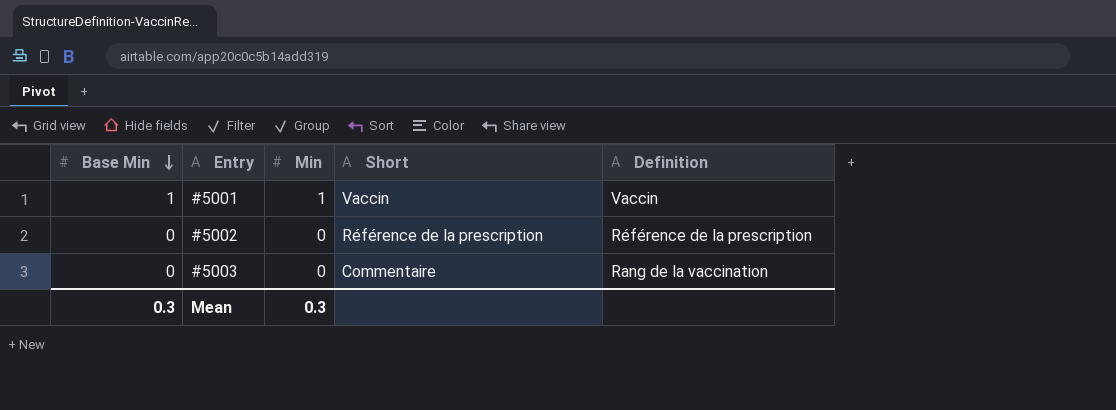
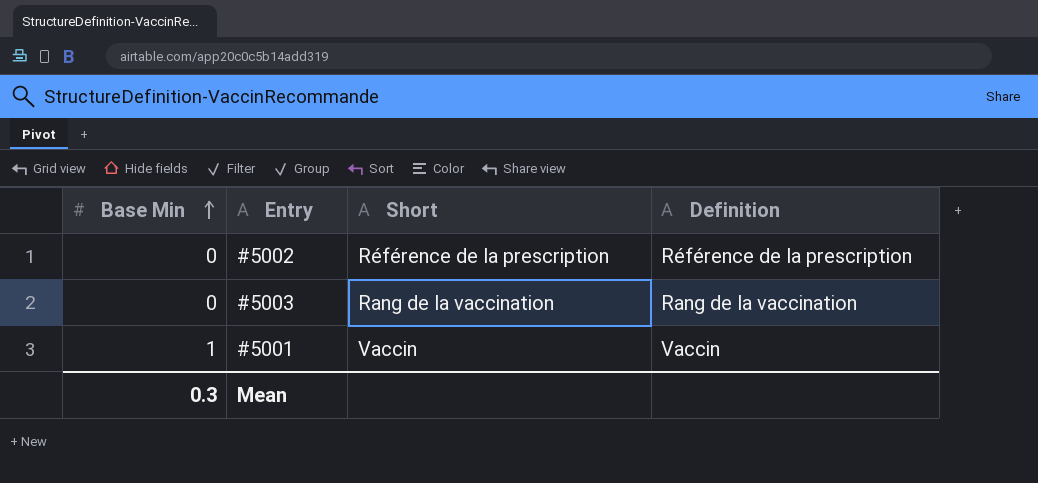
row order: Base Min descending -> Base Min ascending
column Min | position: 3 -> none
#5003 | Short: Commentaire -> Rang de la vaccination

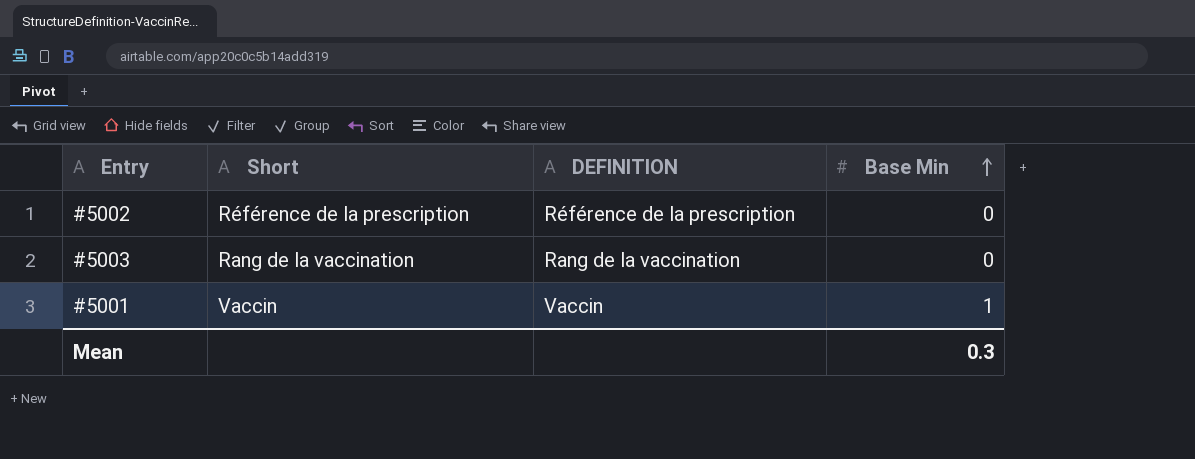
column name: Definition -> DEFINITION
column Base Min | position: 1 -> 4

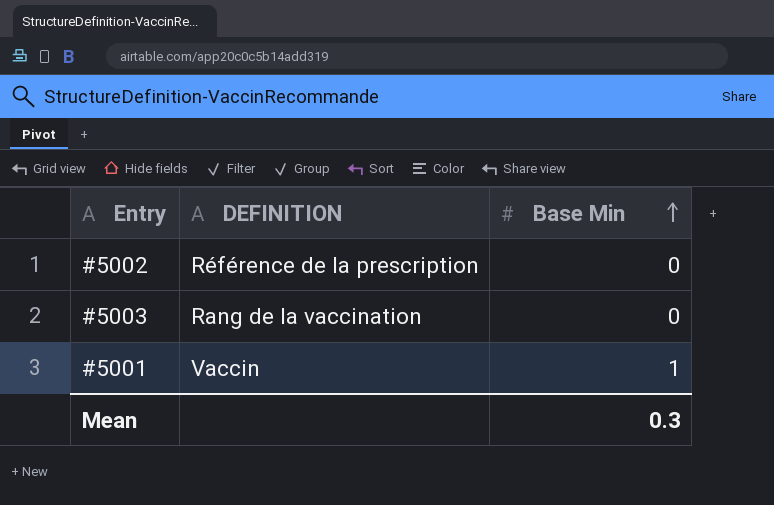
column Short | position: 2 -> none

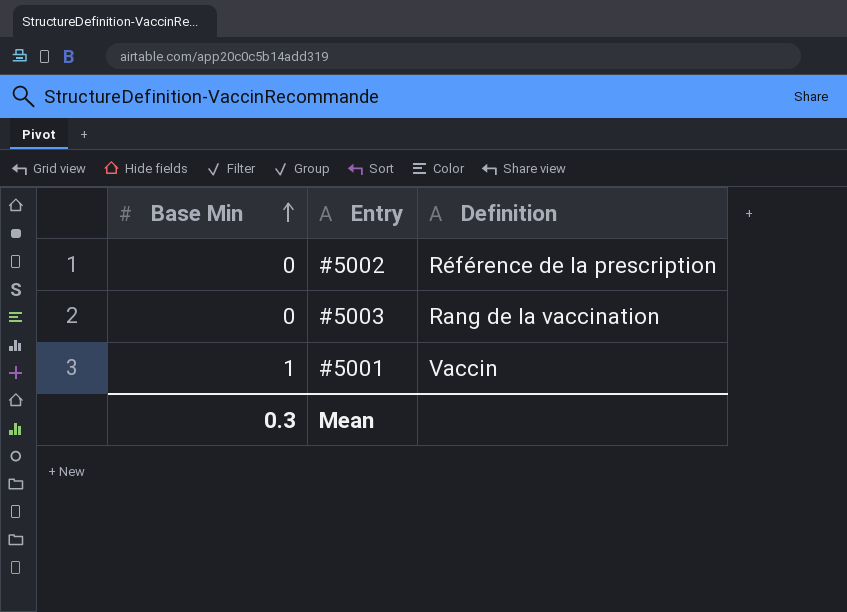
column Base Min | position: 3 -> 1
column name: DEFINITION -> Definition

